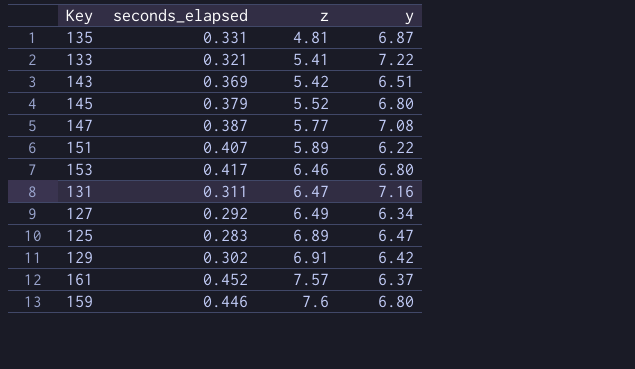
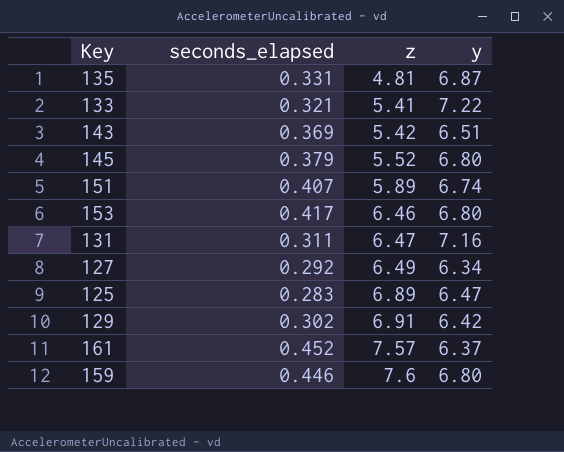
row 147: 0.387 | 5.77 | 7.08 -> none
151 | y: 6.22 -> 6.74

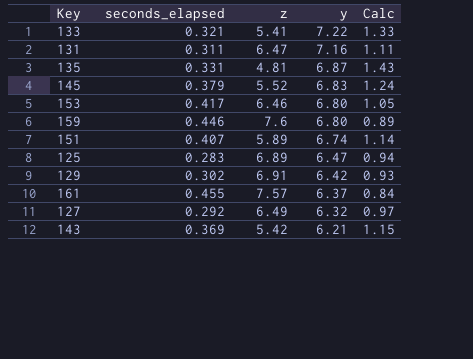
row order: z ascending -> y descending
column Calc | formula: none -> [y] / [z]
145 | y: 6.80 -> 6.83
161 | seconds_elapsed: 0.452 -> 0.455
127 | y: 6.34 -> 6.32
143 | y: 6.51 -> 6.21

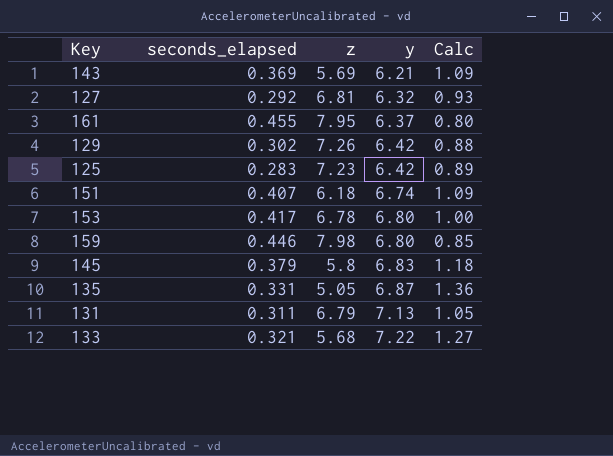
row order: y descending -> y ascending
143 | z: 5.42 -> 5.69
143 | Calc: 1.15 -> 1.09
127 | z: 6.49 -> 6.81
127 | Calc: 0.97 -> 0.93
161 | z: 7.57 -> 7.95
161 | Calc: 0.84 -> 0.80
129 | z: 6.91 -> 7.26
129 | Calc: 0.93 -> 0.88
125 | z: 6.89 -> 7.23
125 | y: 6.47 -> 6.42
125 | Calc: 0.94 -> 0.89
151 | z: 5.89 -> 6.18
151 | Calc: 1.14 -> 1.09
153 | z: 6.46 -> 6.78
153 | Calc: 1.05 -> 1.00
159 | z: 7.6 -> 7.98
159 | Calc: 0.89 -> 0.85
145 | z: 5.52 -> 5.8
145 | Calc: 1.24 -> 1.18
135 | z: 4.81 -> 5.05
135 | Calc: 1.43 -> 1.36
131 | z: 6.47 -> 6.79
131 | y: 7.16 -> 7.13
131 | Calc: 1.11 -> 1.05
133 | z: 5.41 -> 5.68
133 | Calc: 1.33 -> 1.27

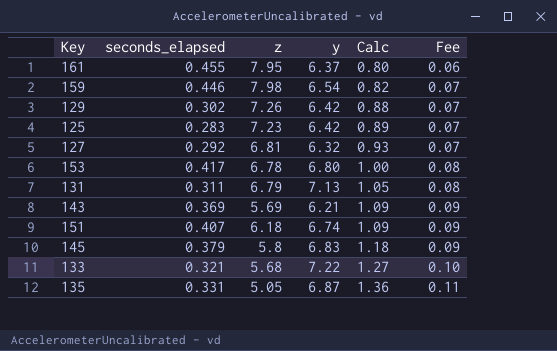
row order: y ascending -> Calc ascending
column Fee | formula: none -> [Calc] * 0.08
159 | y: 6.80 -> 6.54
159 | Calc: 0.85 -> 0.82

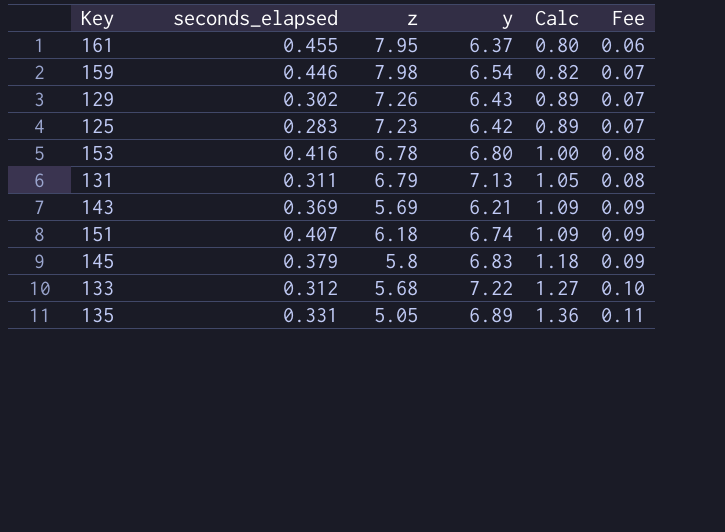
row 127: 0.292 | 6.81 | 6.32 | 0.93 | 0.07 -> none
129 | y: 6.42 -> 6.43
129 | Calc: 0.88 -> 0.89
153 | seconds_elapsed: 0.417 -> 0.416
133 | seconds_elapsed: 0.321 -> 0.312
135 | y: 6.87 -> 6.89

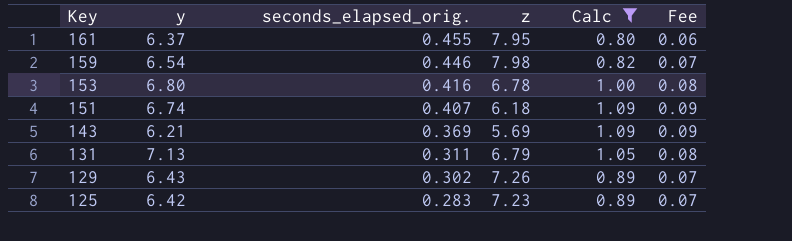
filter: none -> Calc <= 1.09
row order: Calc ascending -> Key descending
column y | position: 4 -> 2
column name: seconds_elapsed -> seconds_elapsed_orig.

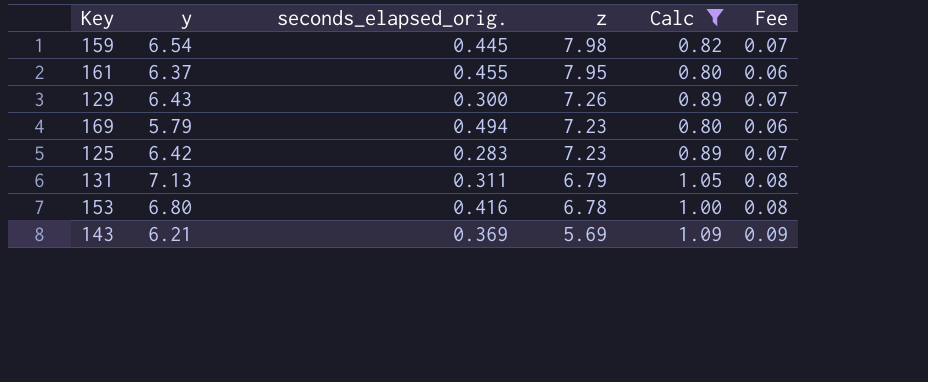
row order: Key descending -> z descending
row 151: 6.74 | 0.407 | 6.18 | 1.09 | 0.09 -> none
159 | seconds_elapsed_orig.: 0.446 -> 0.445
129 | seconds_elapsed_orig.: 0.302 -> 0.300
row 169: none -> 5.79 | 0.494 | 7.23 | 0.80 | 0.06

